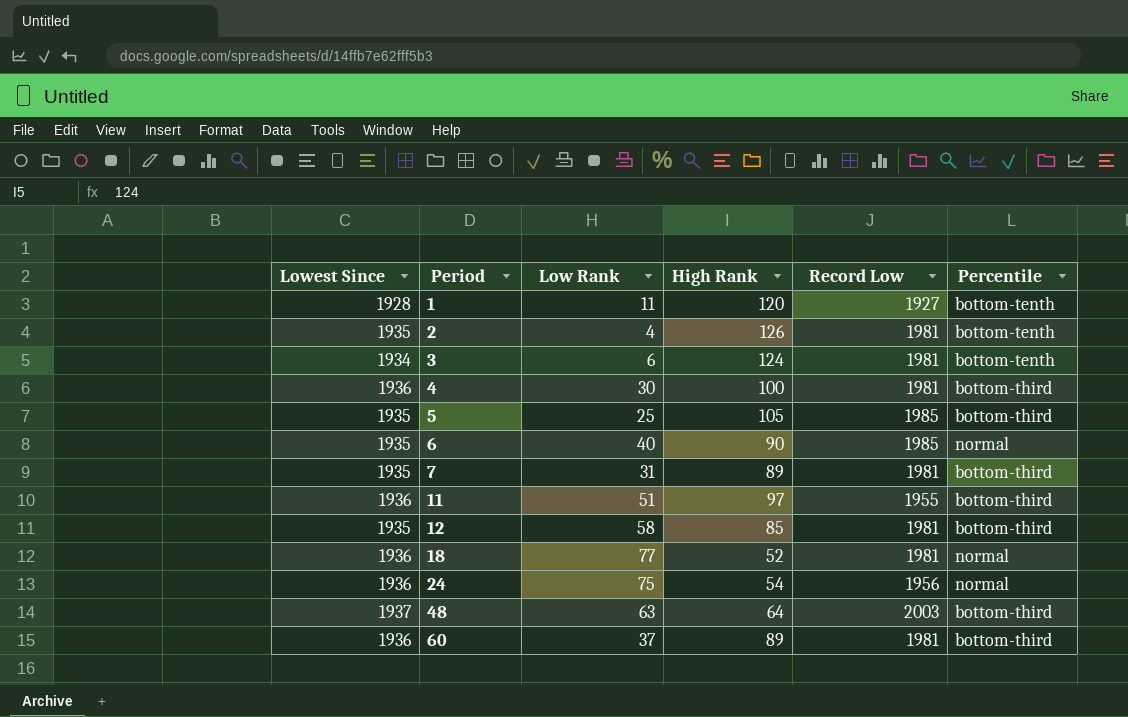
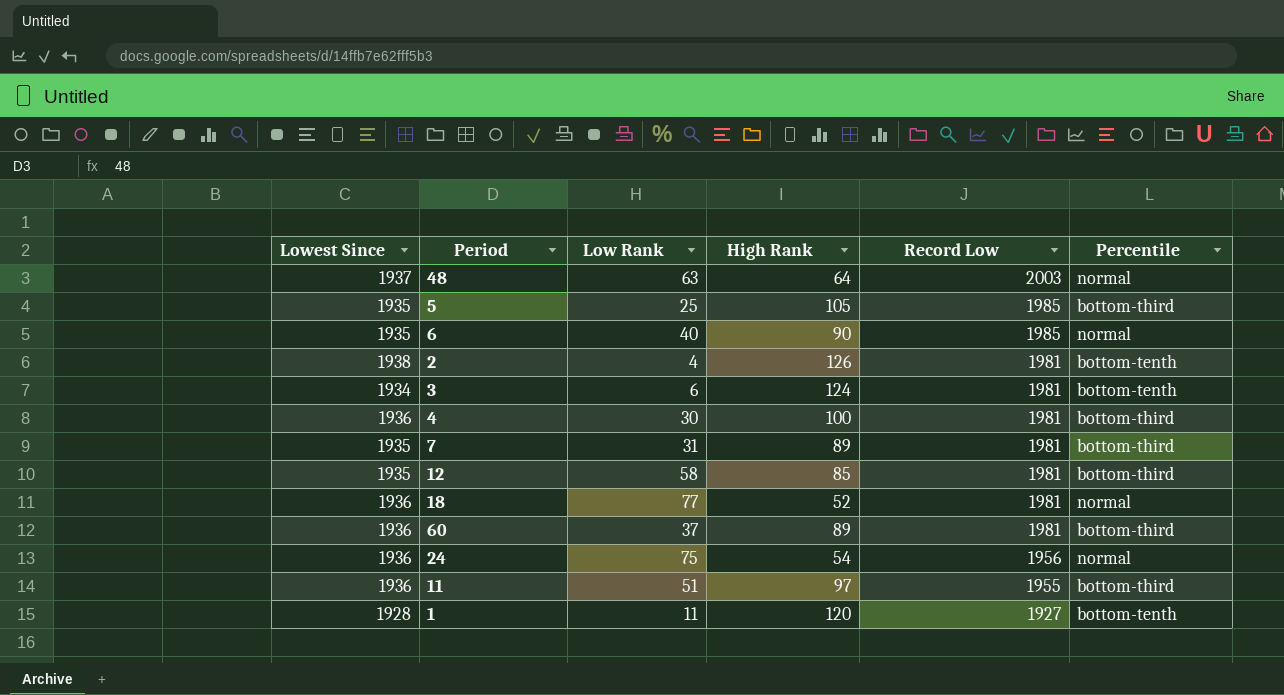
row order: Period ascending -> Record Low descending
48 | Percentile: bottom-third -> normal
2 | Lowest Since: 1935 -> 1938

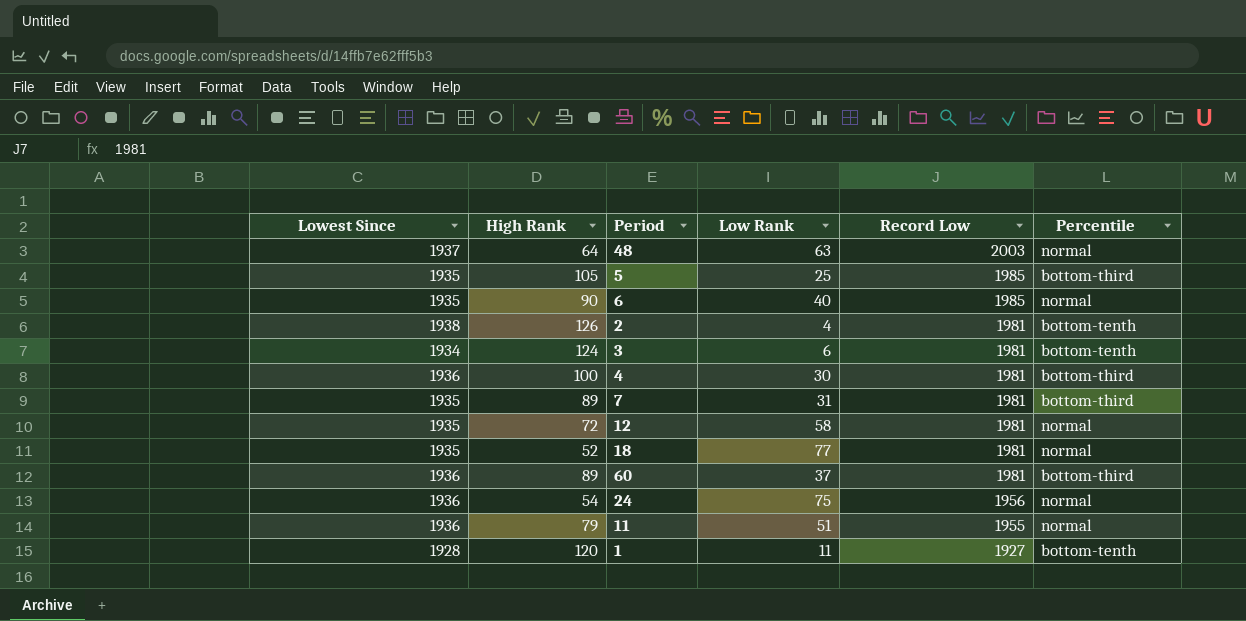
column High Rank | position: 4 -> 2
12 | High Rank: 85 -> 72
12 | Percentile: bottom-third -> normal
18 | Lowest Since: 1936 -> 1935
11 | High Rank: 97 -> 79
11 | Percentile: bottom-third -> normal

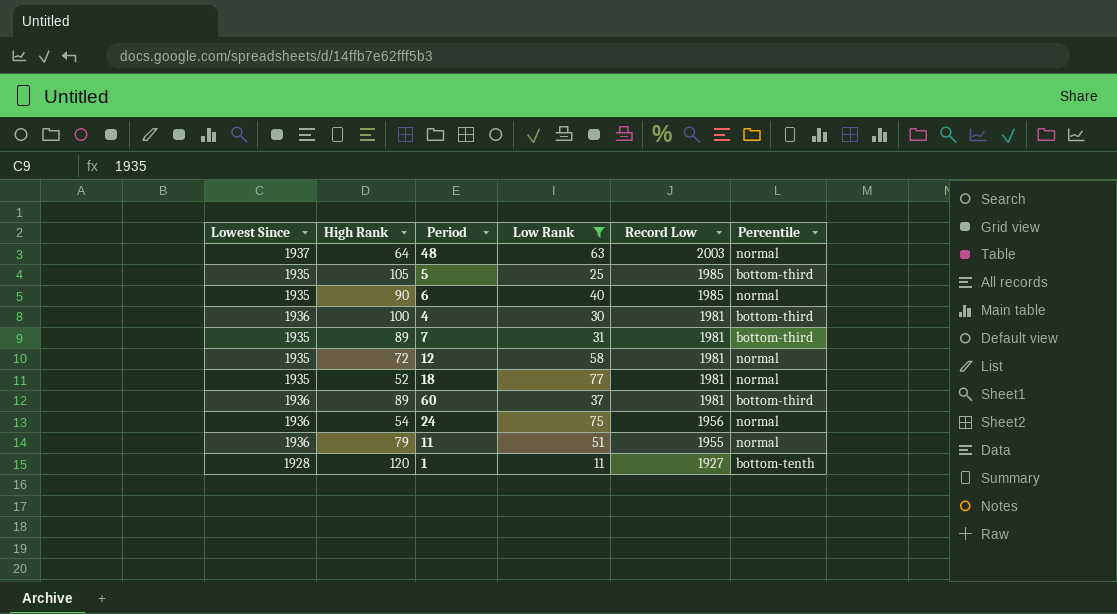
filter: none -> Low Rank >= 11

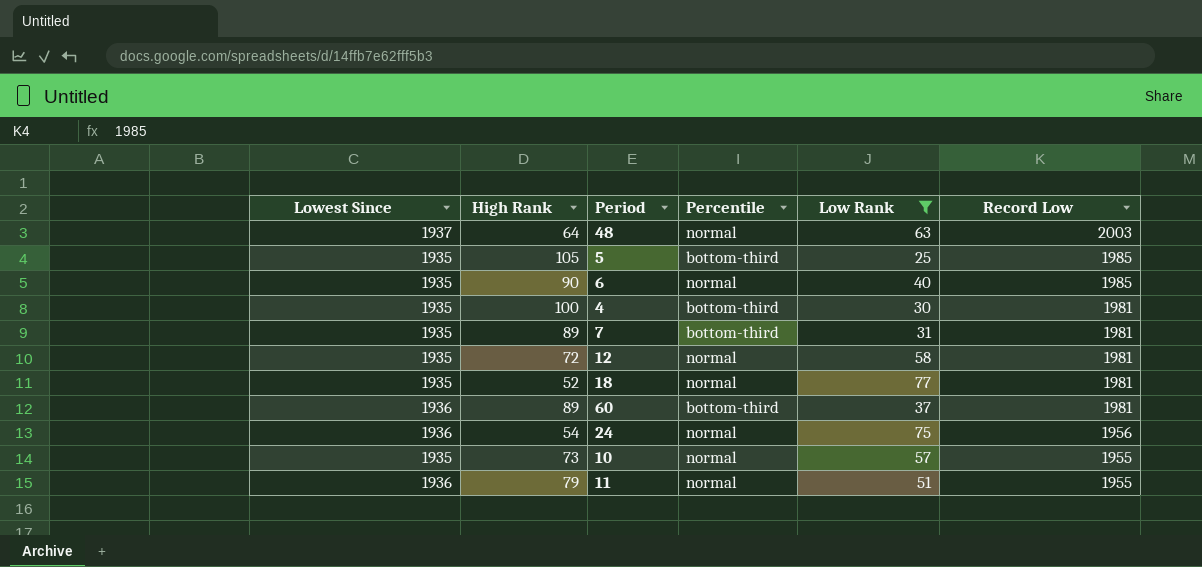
column Percentile | position: 6 -> 4
row 1: 1928 | 120 | 11 | 1927 | bottom-tenth -> none
4 | Lowest Since: 1936 -> 1935
row 10: none -> 1935 | 73 | normal | 57 | 1955

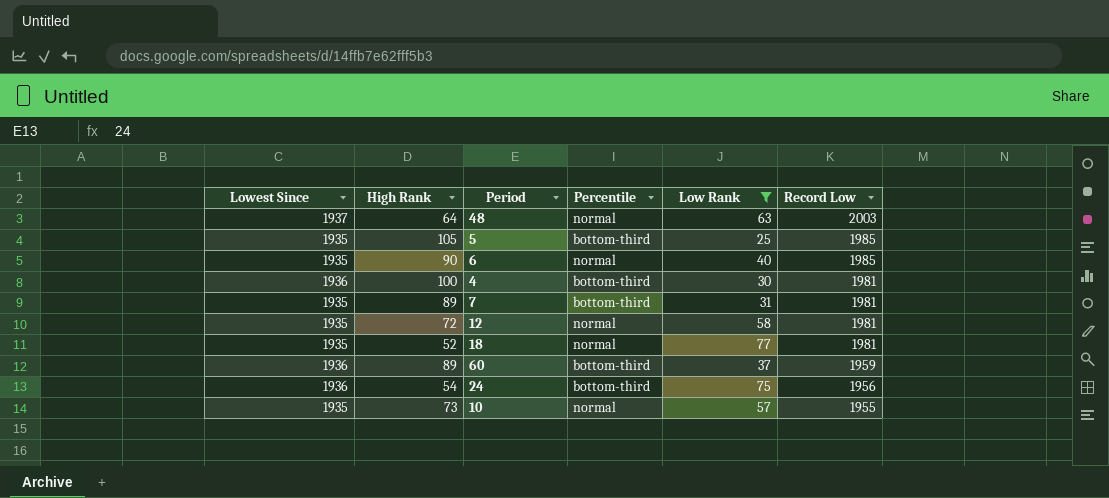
row 11: 1936 | 79 | normal | 51 | 1955 -> none
4 | Lowest Since: 1935 -> 1936
60 | Record Low: 1981 -> 1959
24 | Percentile: normal -> bottom-third

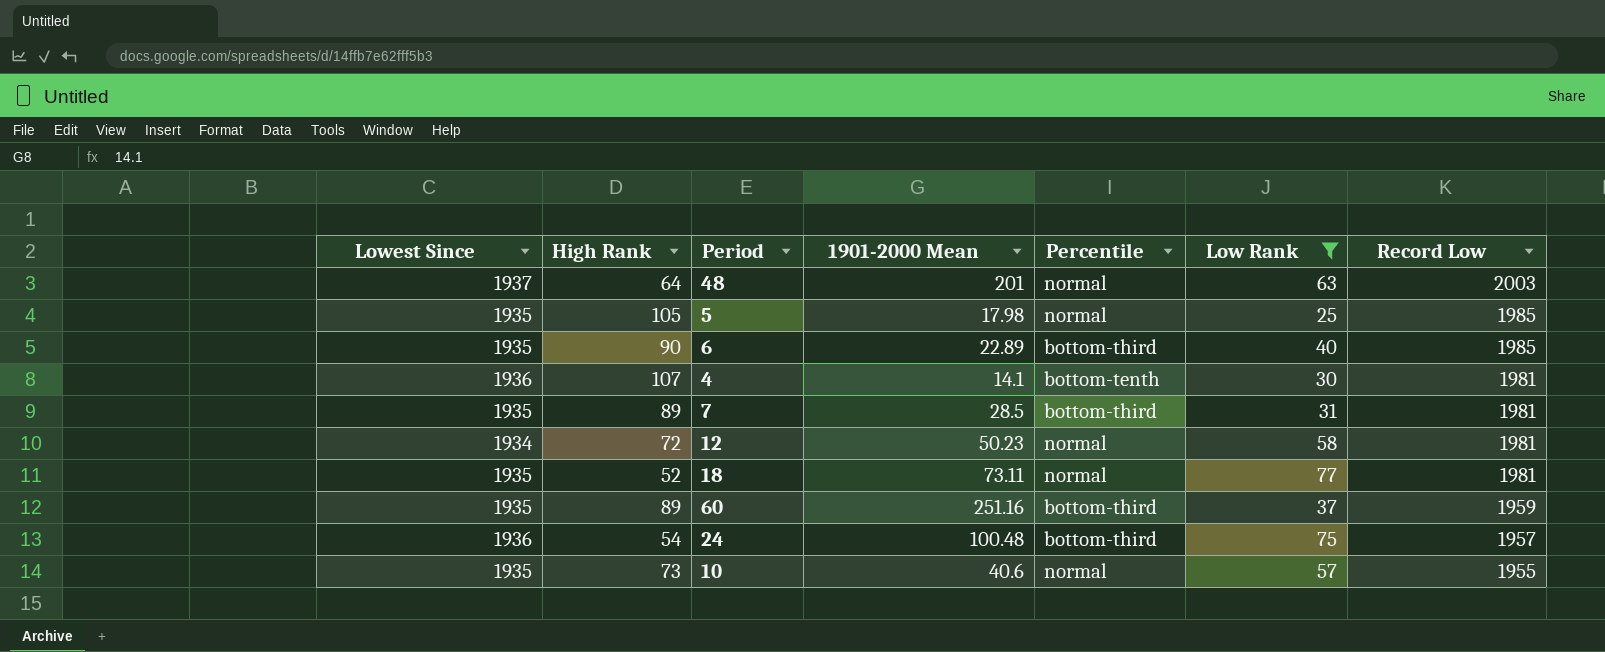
column 1901-2000 Mean | position: none -> 4
5 | Percentile: bottom-third -> normal
6 | Percentile: normal -> bottom-third
4 | High Rank: 100 -> 107
4 | Percentile: bottom-third -> bottom-tenth
12 | Lowest Since: 1935 -> 1934
60 | Lowest Since: 1936 -> 1935
24 | Record Low: 1956 -> 1957

